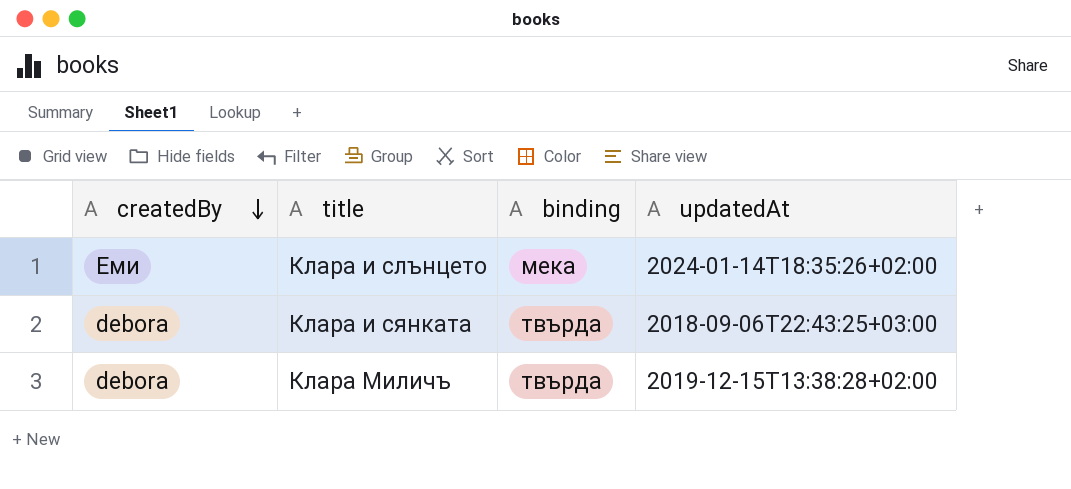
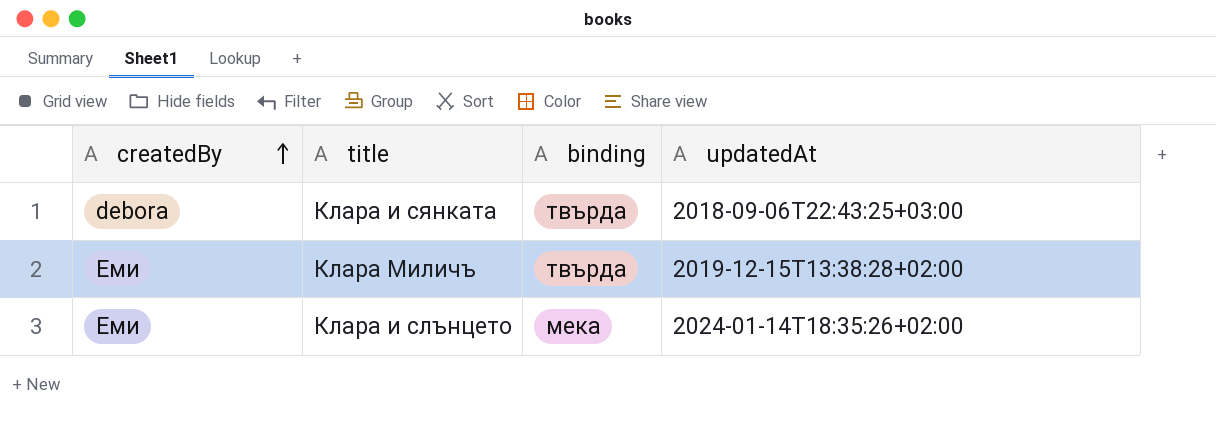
row order: createdBy descending -> createdBy ascending
Клара Миличъ | createdBy: debora -> Еми

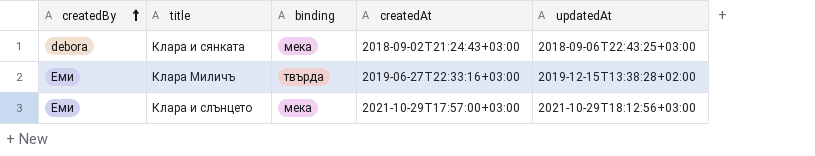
column createdAt | position: none -> 4
Клара и сянката | binding: твърда -> мека
Клара и слънцето | updatedAt: 2024-01-14T18:35:26+02:00 -> 2021-10-29T18:12:56+03:00

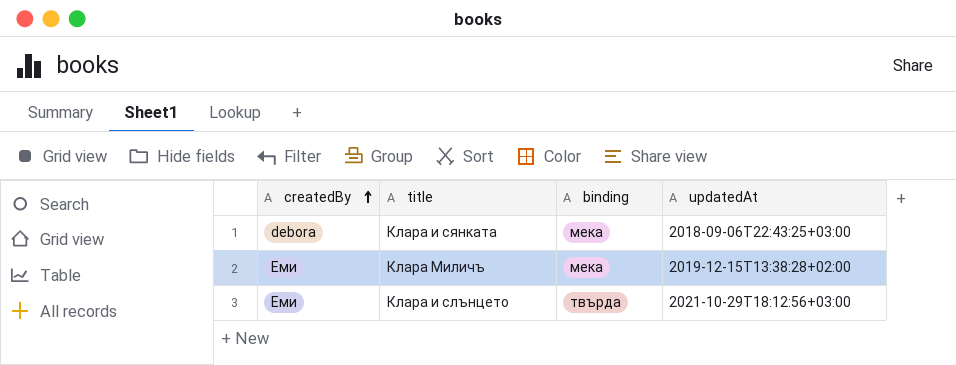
column createdAt | position: 4 -> none
Клара Миличъ | binding: твърда -> мека
Клара и слънцето | binding: мека -> твърда

